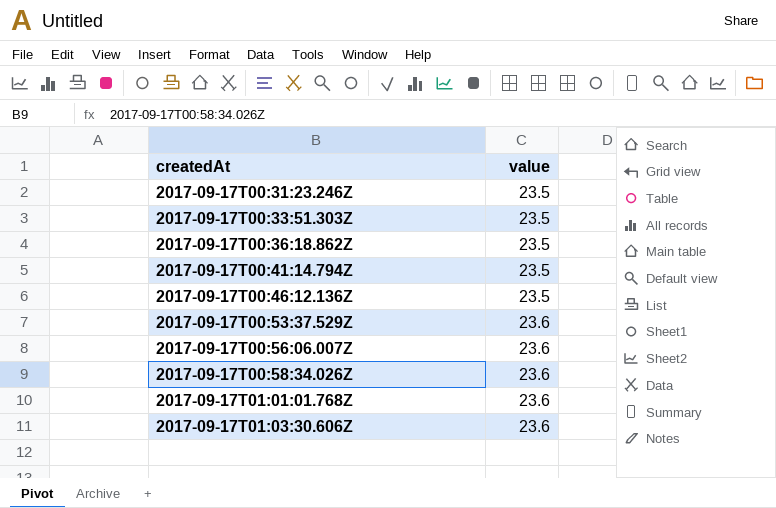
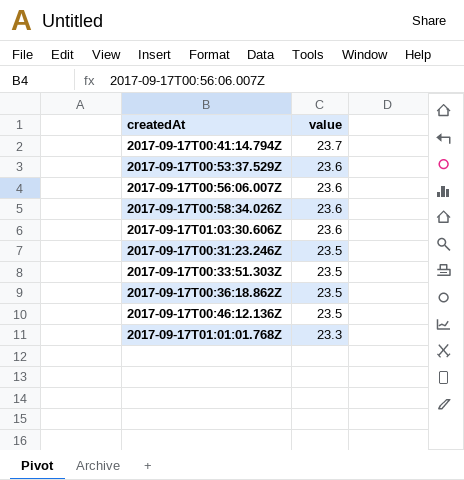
row order: createdAt ascending -> value descending
2017-09-17T00:41:14.794Z | value: 23.5 -> 23.7
2017-09-17T01:01:01.768Z | value: 23.6 -> 23.3

